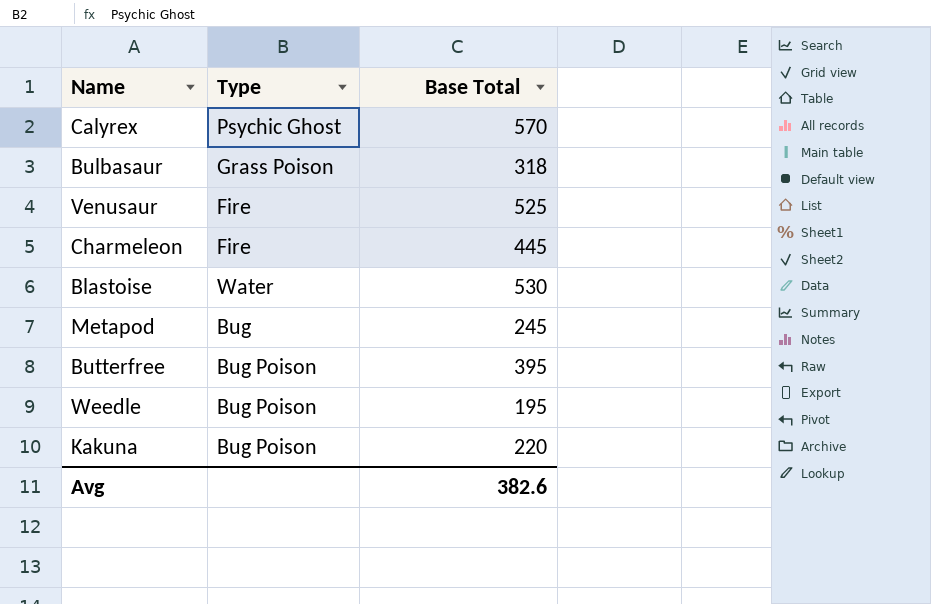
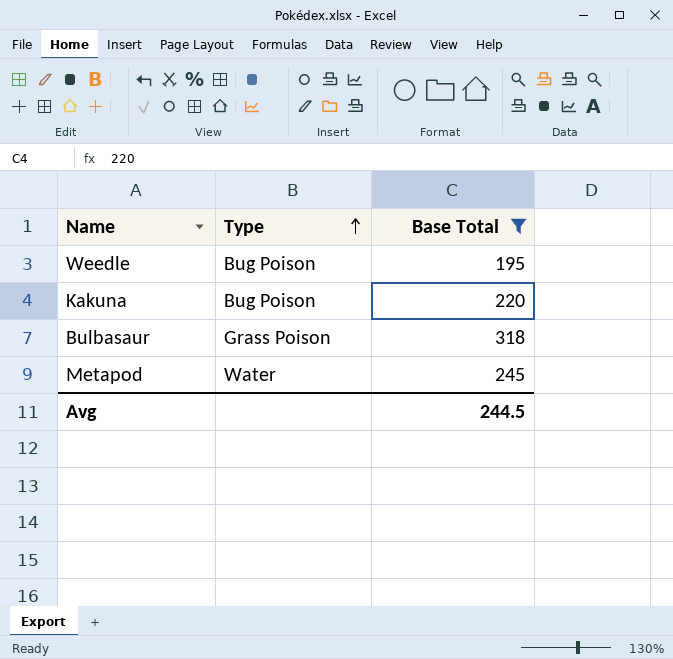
filter: none -> Base Total <= 318
row order: none -> Type ascending
Metapod | Type: Bug -> Water
Avg | Base Total: 382.6 -> 244.5

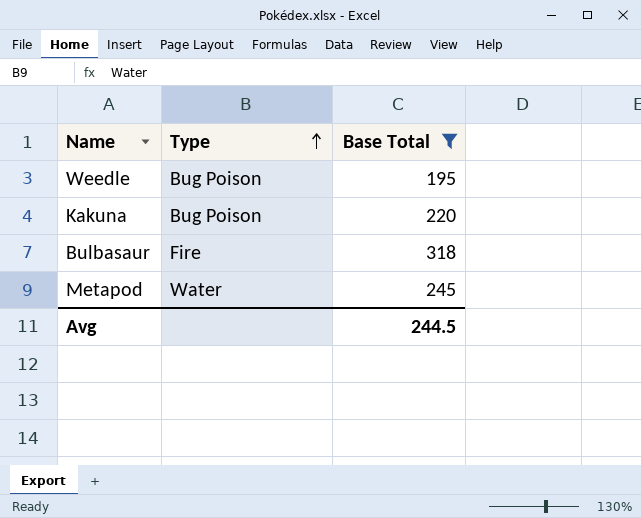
Bulbasaur | Type: Grass Poison -> Fire

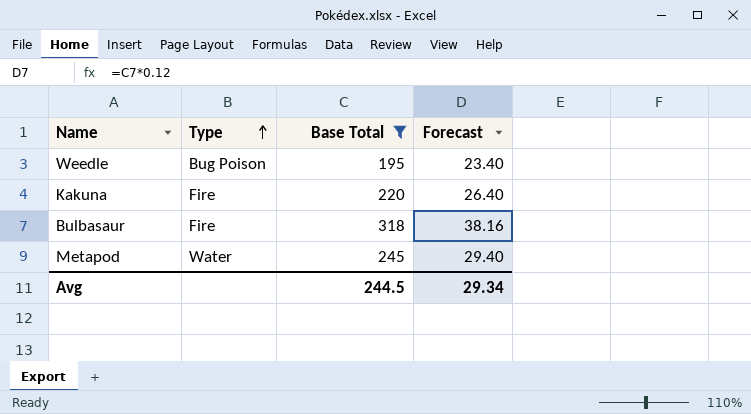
column Forecast | formula: none -> [Base Total] * 0.12
Kakuna | Type: Bug Poison -> Fire

